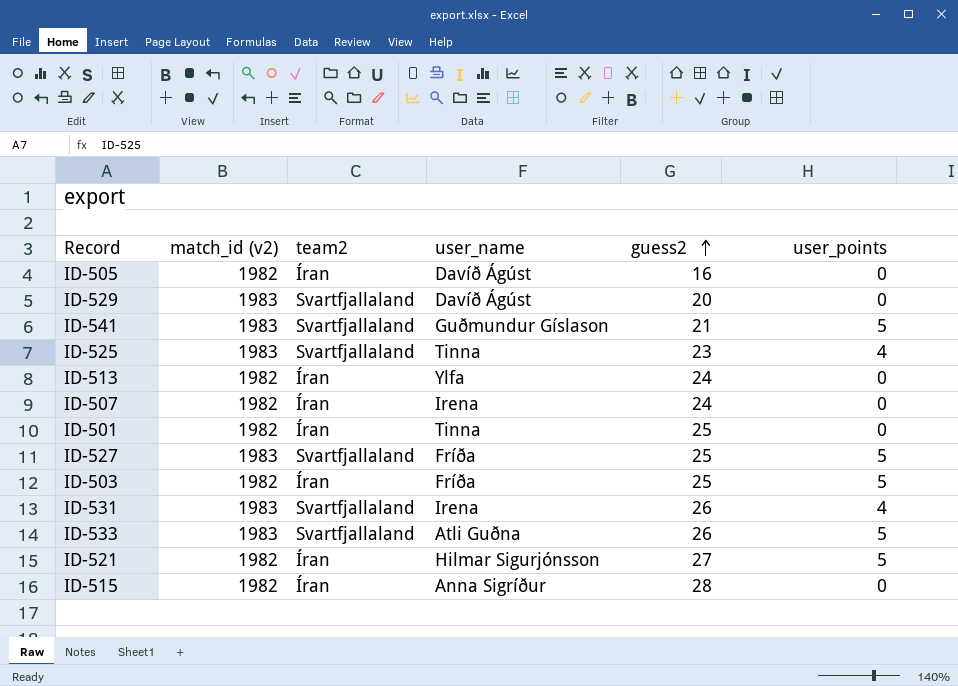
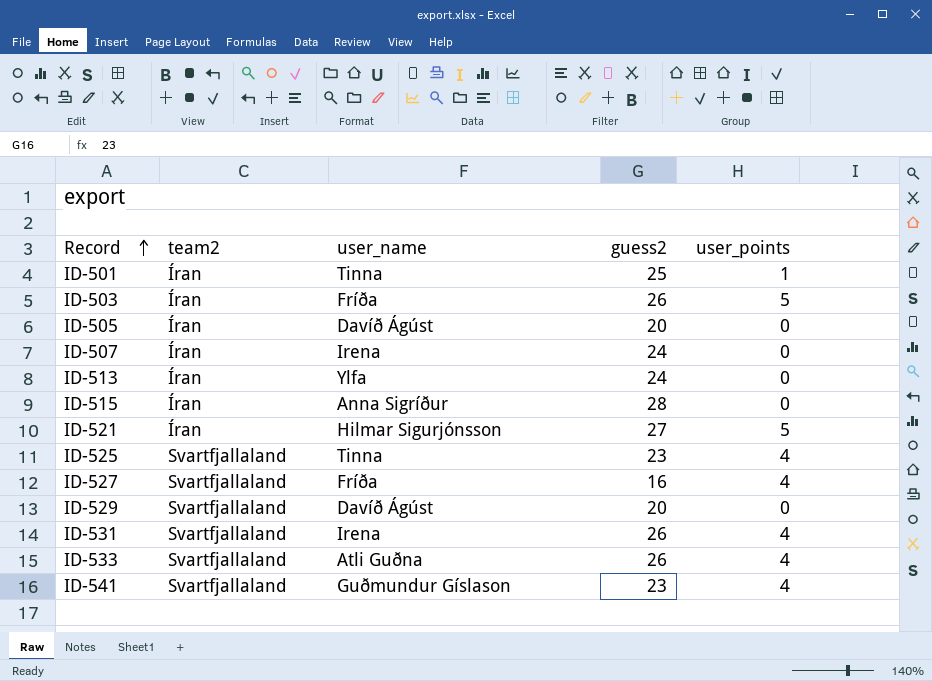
row order: guess2 ascending -> Record ascending
column match_id (v2) | position: 2 -> none
ID-501 | user_points: 0 -> 1
ID-503 | guess2: 25 -> 26
ID-505 | guess2: 16 -> 20
ID-527 | guess2: 25 -> 16
ID-527 | user_points: 5 -> 4
ID-533 | user_points: 5 -> 4
ID-541 | guess2: 21 -> 23
ID-541 | user_points: 5 -> 4

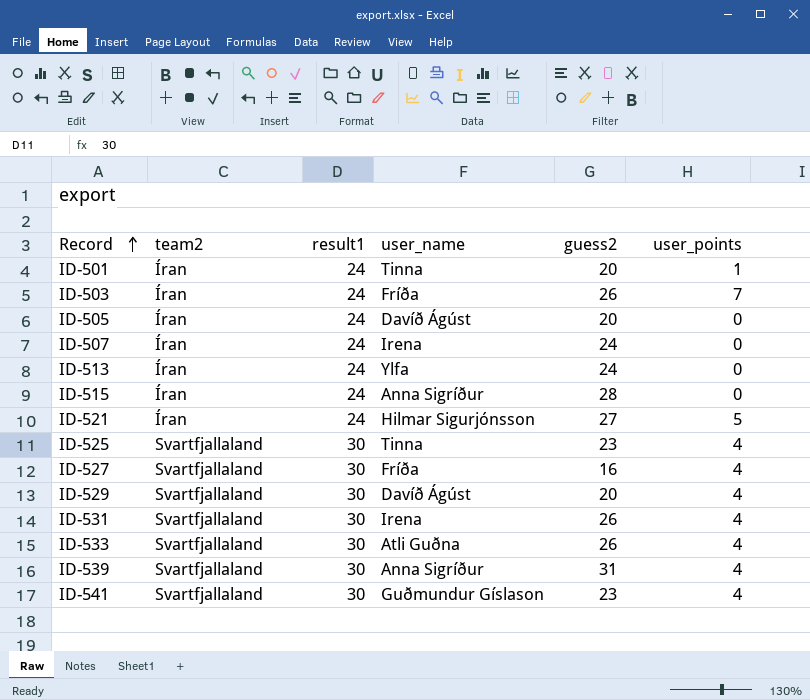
column result1 | position: none -> 3
ID-501 | guess2: 25 -> 20
ID-503 | user_points: 5 -> 7
ID-529 | user_points: 0 -> 4
row ID-539: none -> Svartfjallaland | 30 | Anna Sigríður | 31 | 4

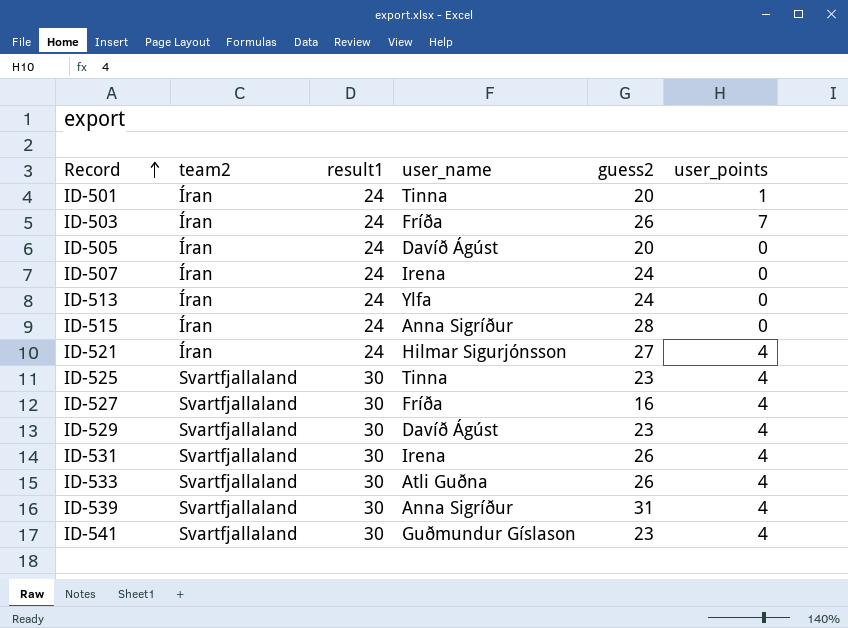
ID-521 | user_points: 5 -> 4
ID-529 | guess2: 20 -> 23

